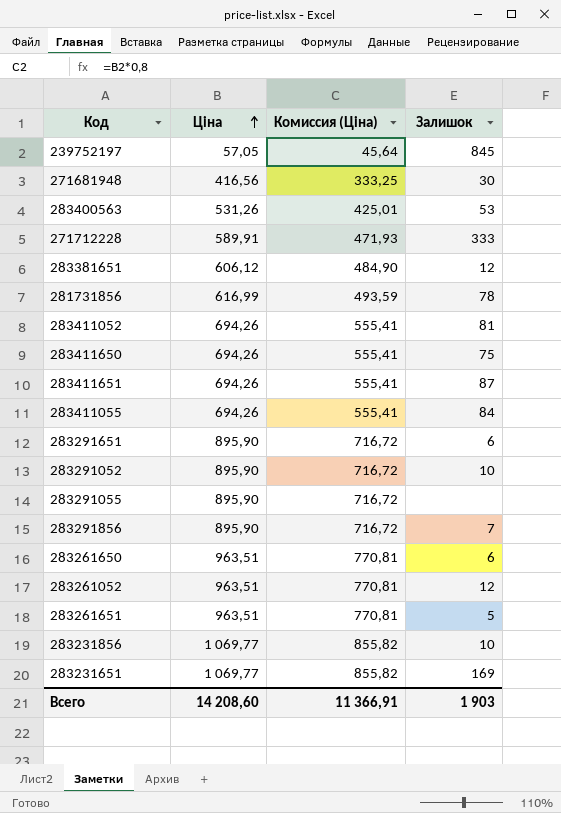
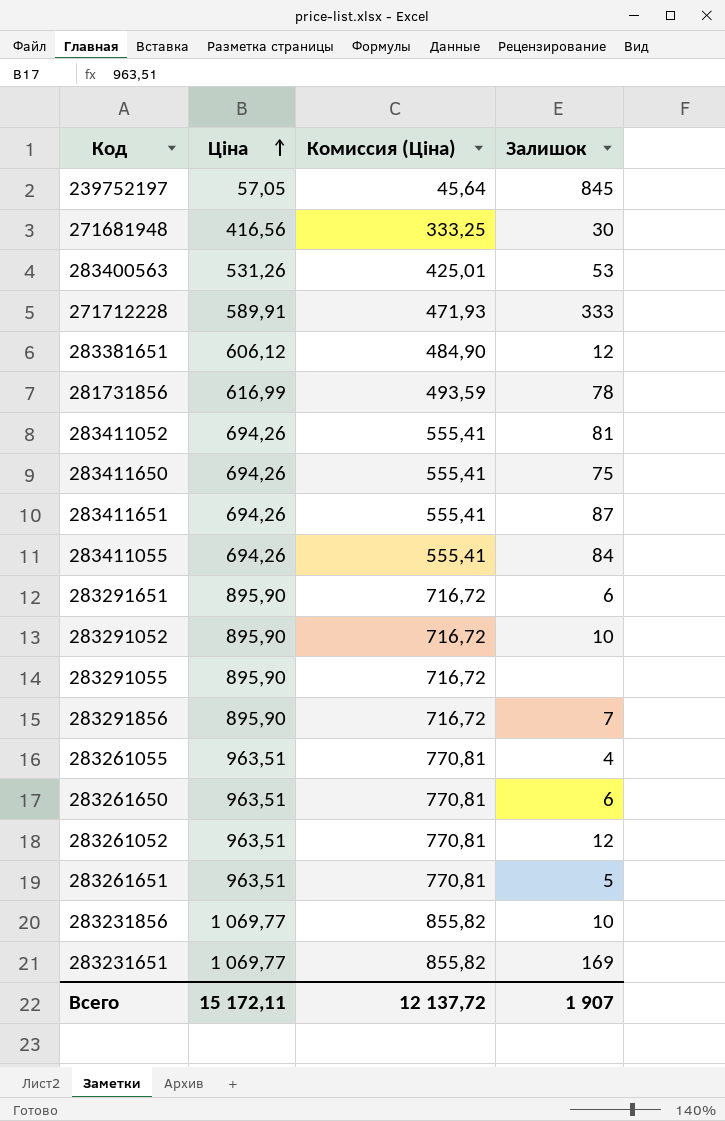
row 283261055: none -> 963,51 | 770,81 | 4
Всего | Ціна: 14 208,60 -> 15 172,11
Всего | Комиссия (Ціна): 11 366,91 -> 12 137,72
Всего | Залишок: 1 903 -> 1 907

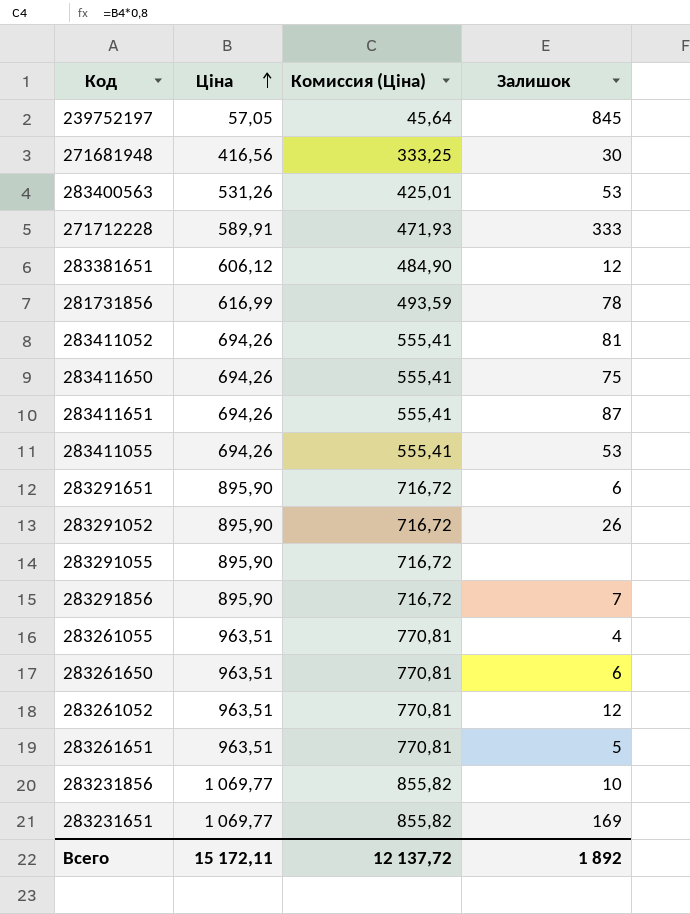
283411055 | Залишок: 84 -> 53
283291052 | Залишок: 10 -> 26
Всего | Залишок: 1 907 -> 1 892

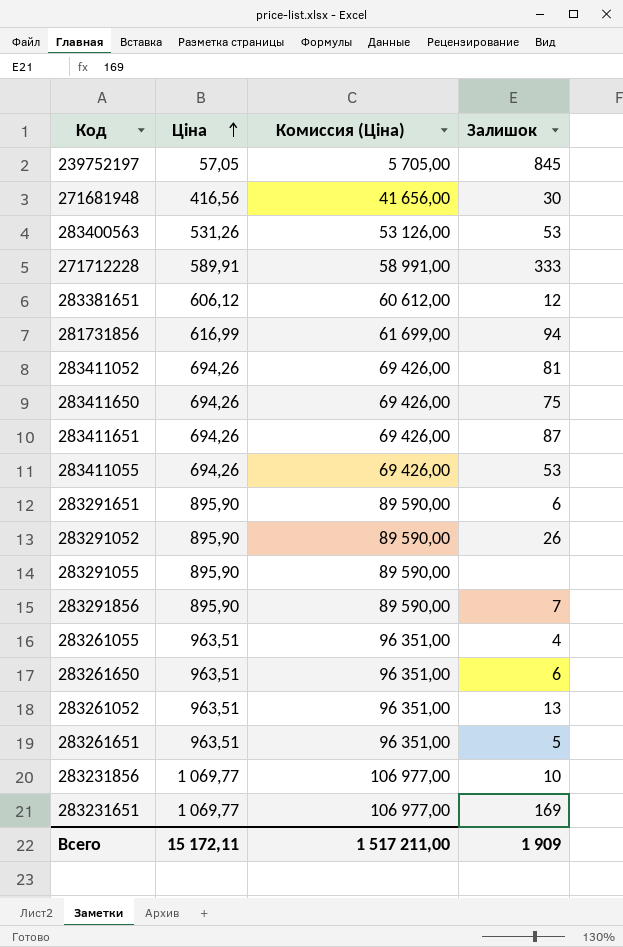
column Комиссия (Ціна) | formula: [Ціна] * 0,8 -> [Ціна] * 100
281731856 | Залишок: 78 -> 94
283261052 | Залишок: 12 -> 13
Всего | Комиссия (Ціна): 12 137,72 -> 1 517 211,00
Всего | Залишок: 1 892 -> 1 909

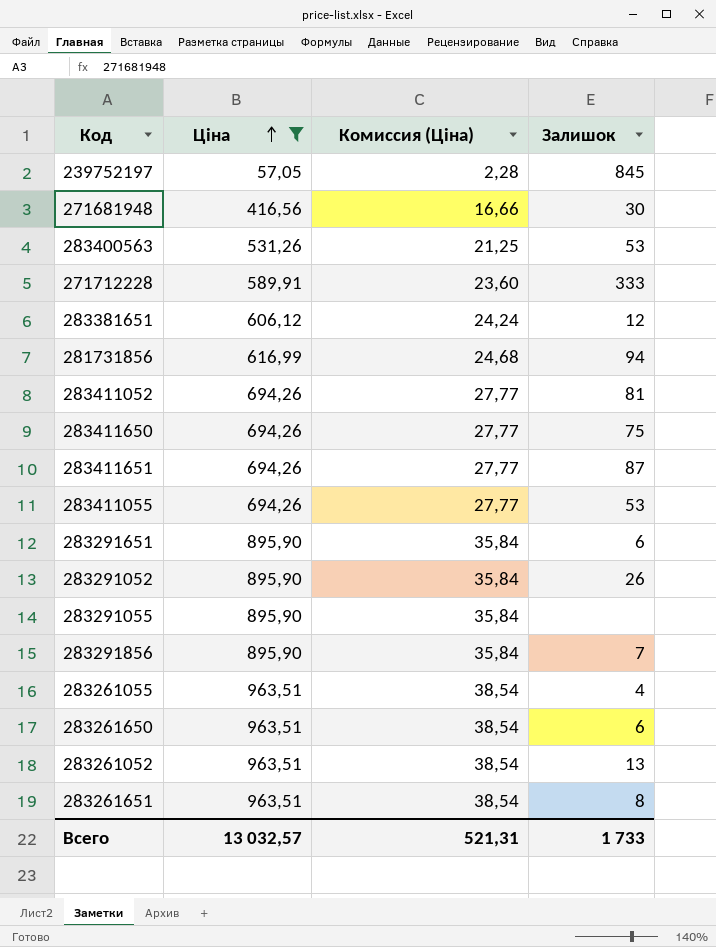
filter: none -> Ціна != 1 069,77
column Комиссия (Ціна) | formula: [Ціна] * 100 -> [Ціна] * 0,04
283261651 | Залишок: 5 -> 8
Всего | Ціна: 15 172,11 -> 13 032,57
Всего | Комиссия (Ціна): 1 517 211,00 -> 521,31
Всего | Залишок: 1 909 -> 1 733

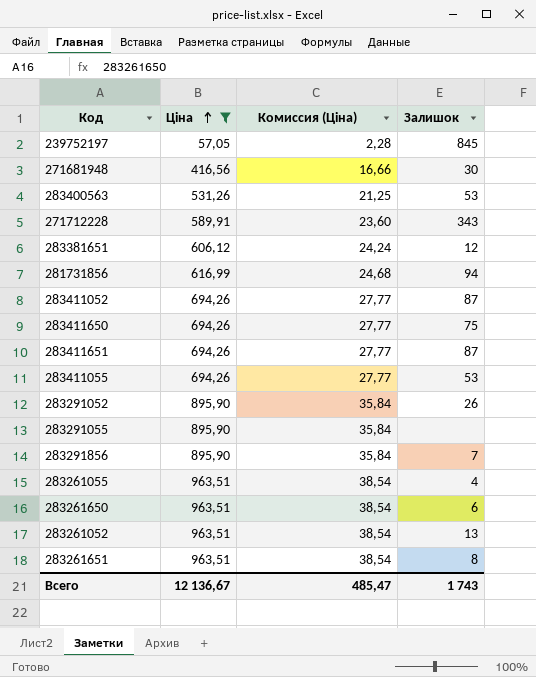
row 283291651: 895,90 | 35,84 | 6 -> none
271712228 | Залишок: 333 -> 343
283411052 | Залишок: 81 -> 87
Всего | Ціна: 13 032,57 -> 12 136,67
Всего | Комиссия (Ціна): 521,31 -> 485,47
Всего | Залишок: 1 733 -> 1 743

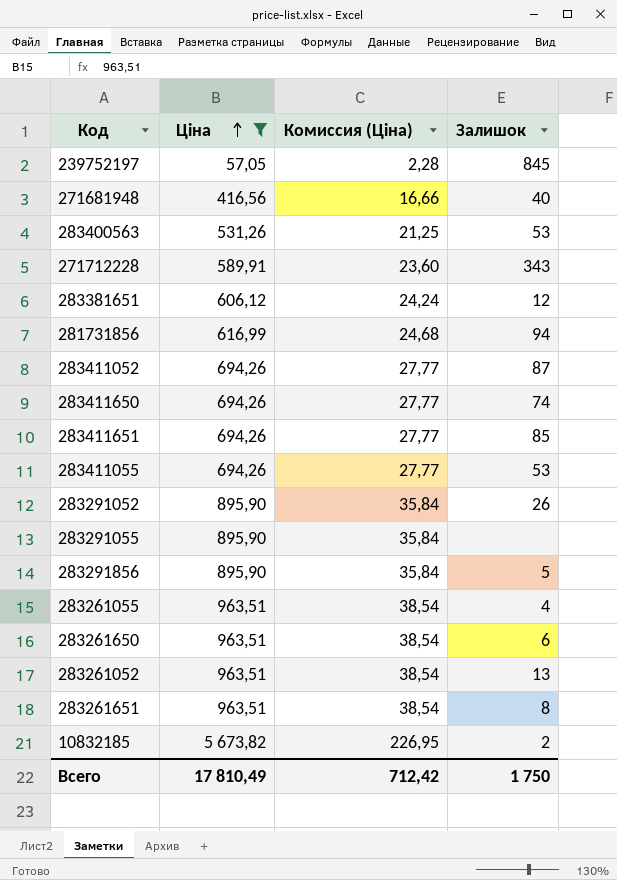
271681948 | Залишок: 30 -> 40
283411650 | Залишок: 75 -> 74
283411651 | Залишок: 87 -> 85
283291856 | Залишок: 7 -> 5
row 10832185: none -> 5 673,82 | 226,95 | 2
Всего | Ціна: 12 136,67 -> 17 810,49
Всего | Комиссия (Ціна): 485,47 -> 712,42
Всего | Залишок: 1 743 -> 1 750

